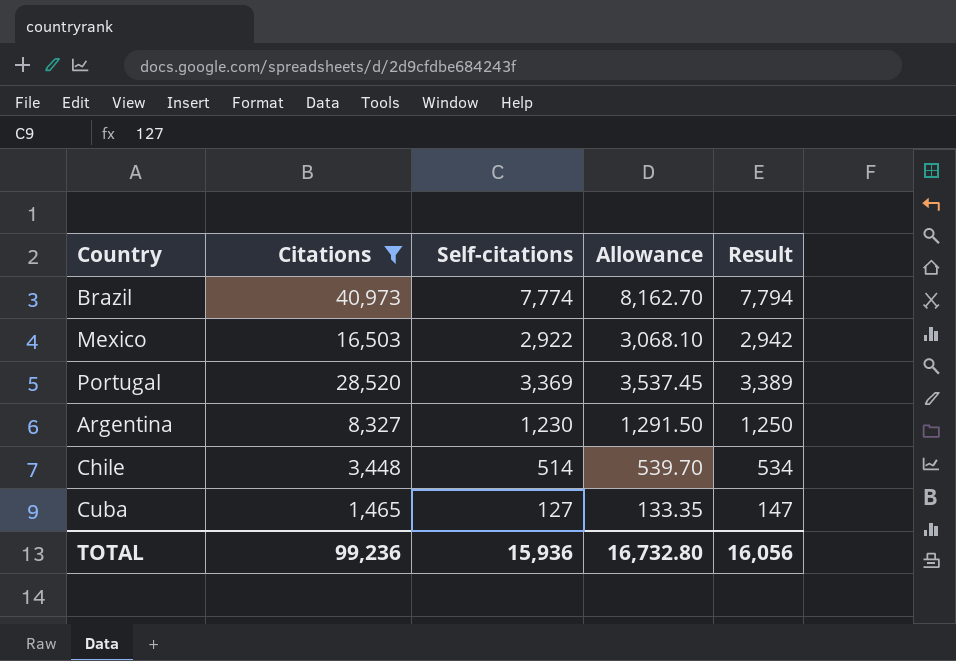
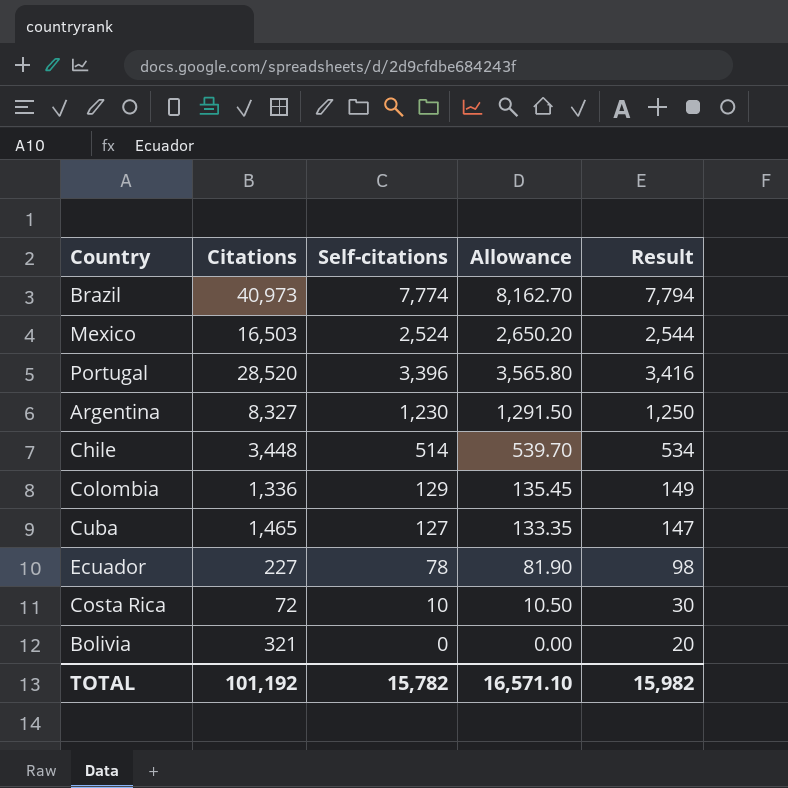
filter: Citations >= 1,465 -> none
Mexico | Self-citations: 2,922 -> 2,524
Mexico | Allowance: 3,068.10 -> 2,650.20
Mexico | Result: 2,942 -> 2,544
Portugal | Self-citations: 3,369 -> 3,396
Portugal | Allowance: 3,537.45 -> 3,565.80
Portugal | Result: 3,389 -> 3,416
TOTAL | Citations: 99,236 -> 101,192
TOTAL | Self-citations: 15,936 -> 15,782
TOTAL | Allowance: 16,732.80 -> 16,571.10
TOTAL | Result: 16,056 -> 15,982

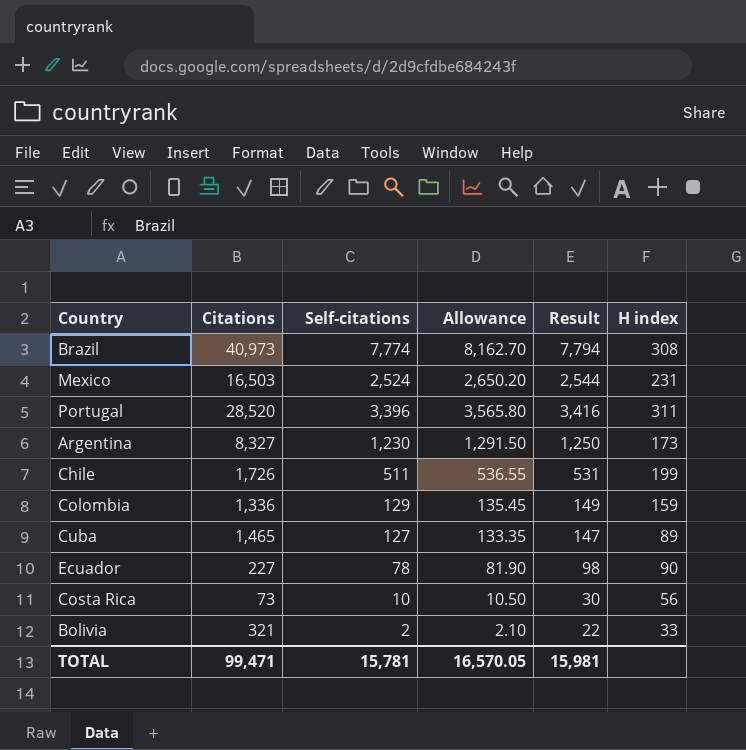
column H index | position: none -> 6
Chile | Citations: 3,448 -> 1,726
Chile | Self-citations: 514 -> 511
Chile | Allowance: 539.70 -> 536.55
Chile | Result: 534 -> 531
Costa Rica | Citations: 72 -> 73
Bolivia | Self-citations: 0 -> 2
Bolivia | Allowance: 0.00 -> 2.10
Bolivia | Result: 20 -> 22
TOTAL | Citations: 101,192 -> 99,471
TOTAL | Self-citations: 15,782 -> 15,781
TOTAL | Allowance: 16,571.10 -> 16,570.05
TOTAL | Result: 15,982 -> 15,981

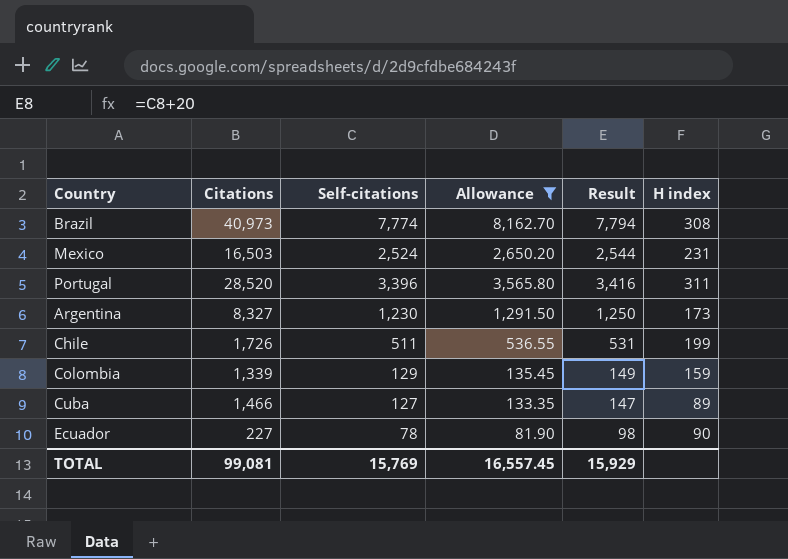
filter: none -> Allowance >= 81.90
Colombia | Citations: 1,336 -> 1,339
Cuba | Citations: 1,465 -> 1,466
TOTAL | Citations: 99,471 -> 99,081
TOTAL | Self-citations: 15,781 -> 15,769
TOTAL | Allowance: 16,570.05 -> 16,557.45
TOTAL | Result: 15,981 -> 15,929

